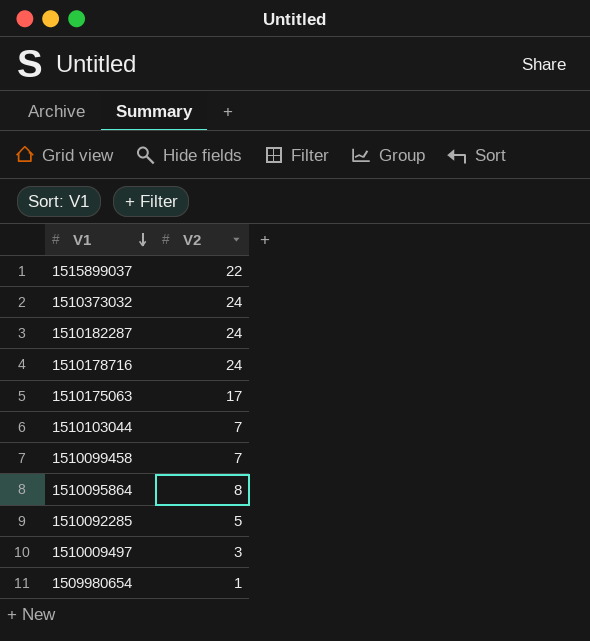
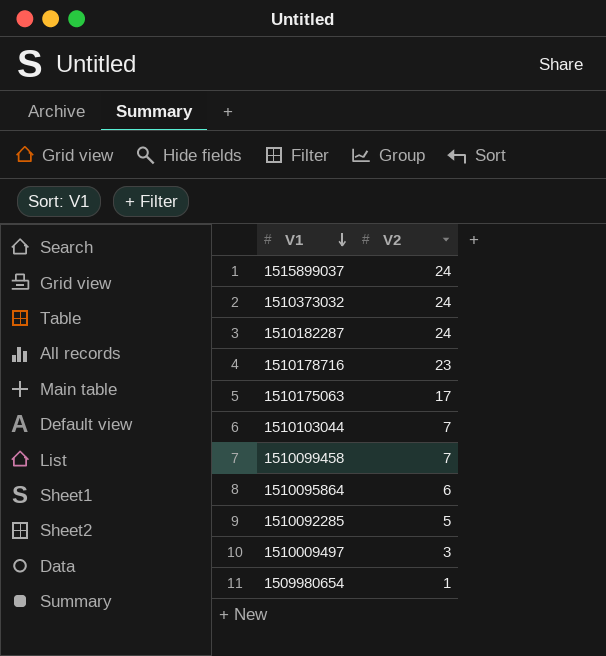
1515899037 | V2: 22 -> 24
1510178716 | V2: 24 -> 23
1510095864 | V2: 8 -> 6

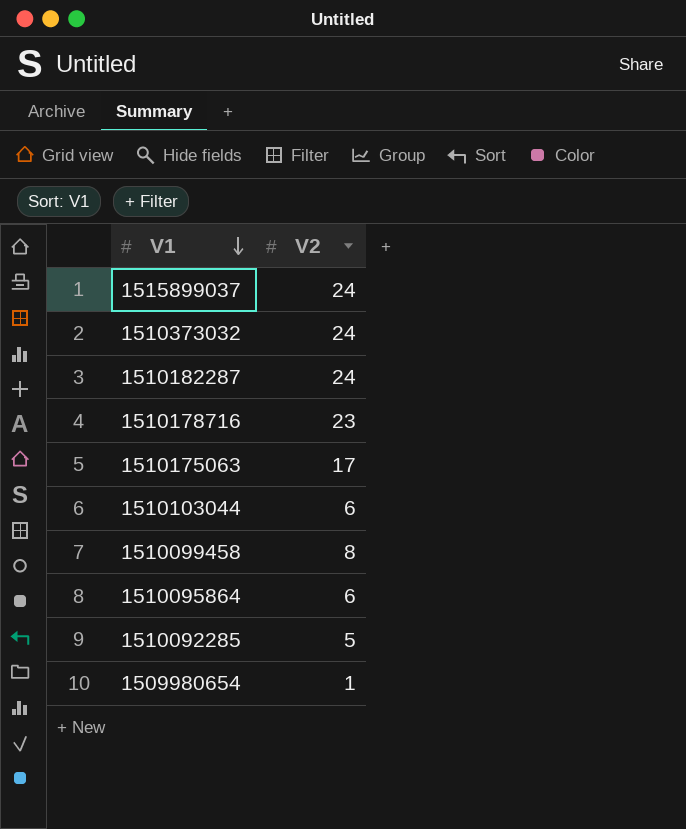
row 1510009497: 3 -> none
1510103044 | V2: 7 -> 6
1510099458 | V2: 7 -> 8

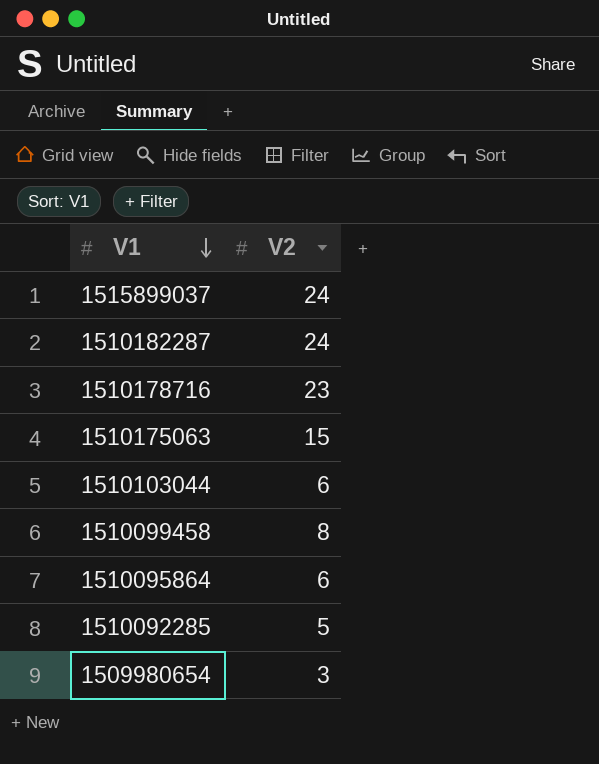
row 1510373032: 24 -> none
1510175063 | V2: 17 -> 15
1509980654 | V2: 1 -> 3

